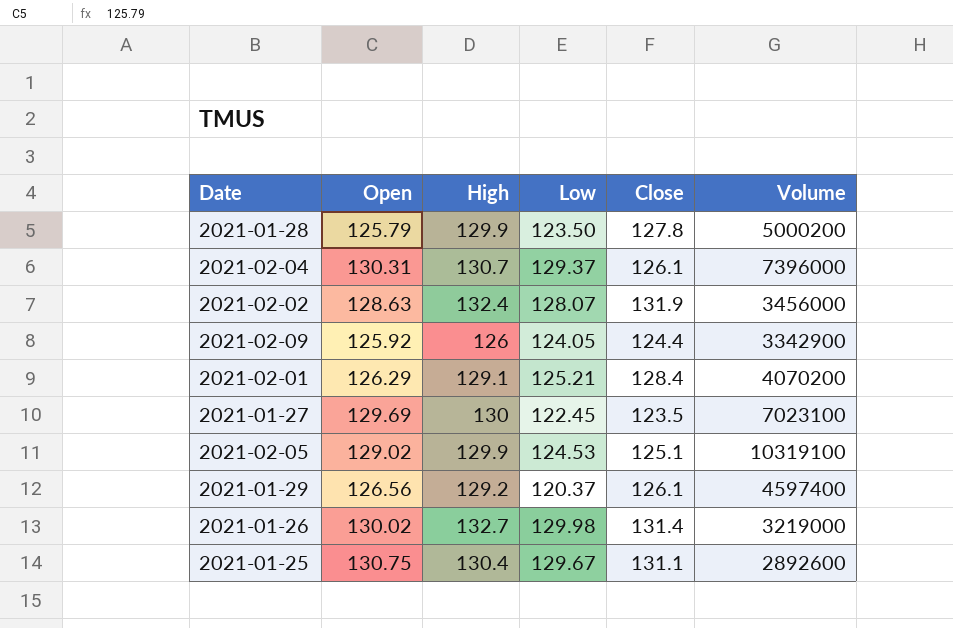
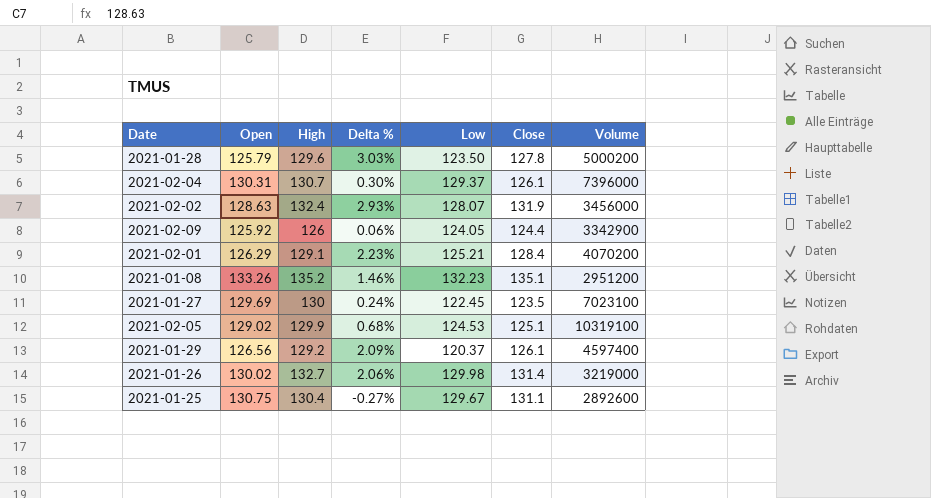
column Delta % | formula: none -> ([High] - [Open]) / [Open]
2021-01-28 | High: 129.9 -> 129.6
row 2021-01-08: none -> 133.26 | 135.2 | 1.46% | 132.23 | 135.1 | 2951200

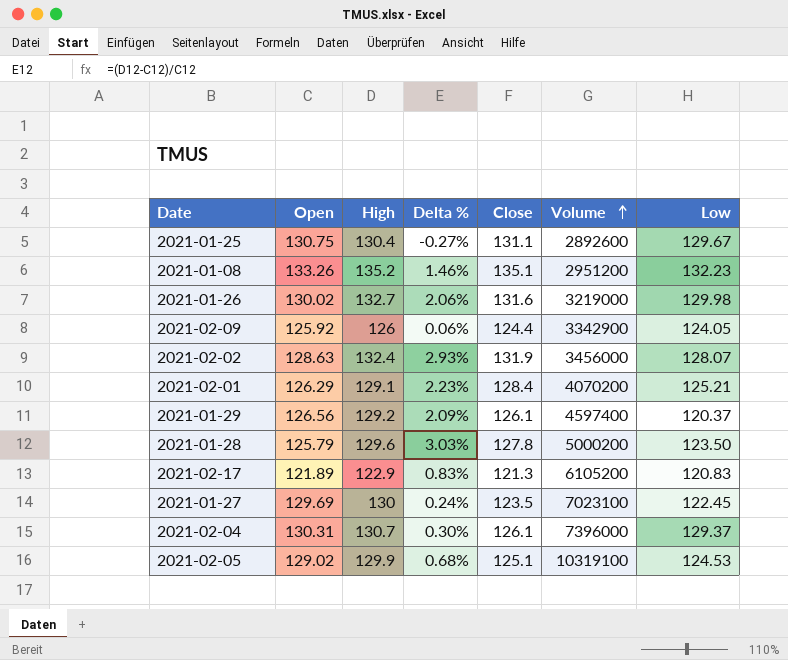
row order: none -> Volume ascending
column Low | position: 5 -> 7
2021-01-26 | Close: 131.4 -> 131.6
row 2021-02-17: none -> 121.89 | 122.9 | 0.83% | 121.3 | 6105200 | 120.83

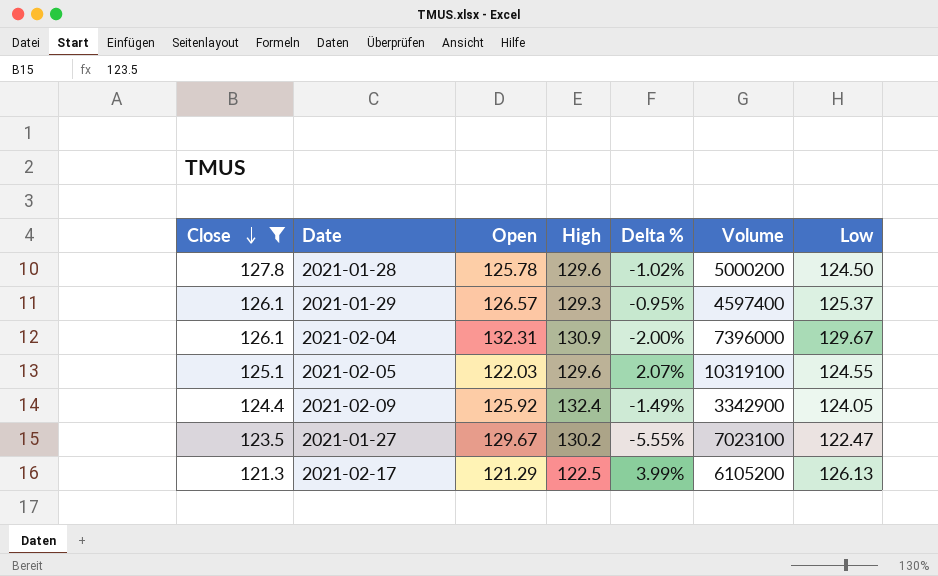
filter: none -> Close <= 127.8
row order: Volume ascending -> Close descending
column Close | position: 5 -> 1
column Delta % | formula: ([High] - [Open]) / [Open] -> ([Low] - [Open]) / [Open]
2021-01-28 | Open: 125.79 -> 125.78
2021-01-28 | Low: 123.50 -> 124.50
2021-01-29 | Open: 126.56 -> 126.57
2021-01-29 | High: 129.2 -> 129.3
2021-01-29 | Low: 120.37 -> 125.37
2021-02-04 | Open: 130.31 -> 132.31
2021-02-04 | High: 130.7 -> 130.9
2021-02-04 | Low: 129.37 -> 129.67
2021-02-05 | Open: 129.02 -> 122.03
2021-02-05 | High: 129.9 -> 129.6
2021-02-05 | Low: 124.53 -> 124.55
2021-02-09 | High: 126 -> 132.4
2021-01-27 | Open: 129.69 -> 129.67
2021-01-27 | High: 130 -> 130.2
2021-01-27 | Low: 122.45 -> 122.47
2021-02-17 | Open: 121.89 -> 121.29
2021-02-17 | High: 122.9 -> 122.5
2021-02-17 | Low: 120.83 -> 126.13

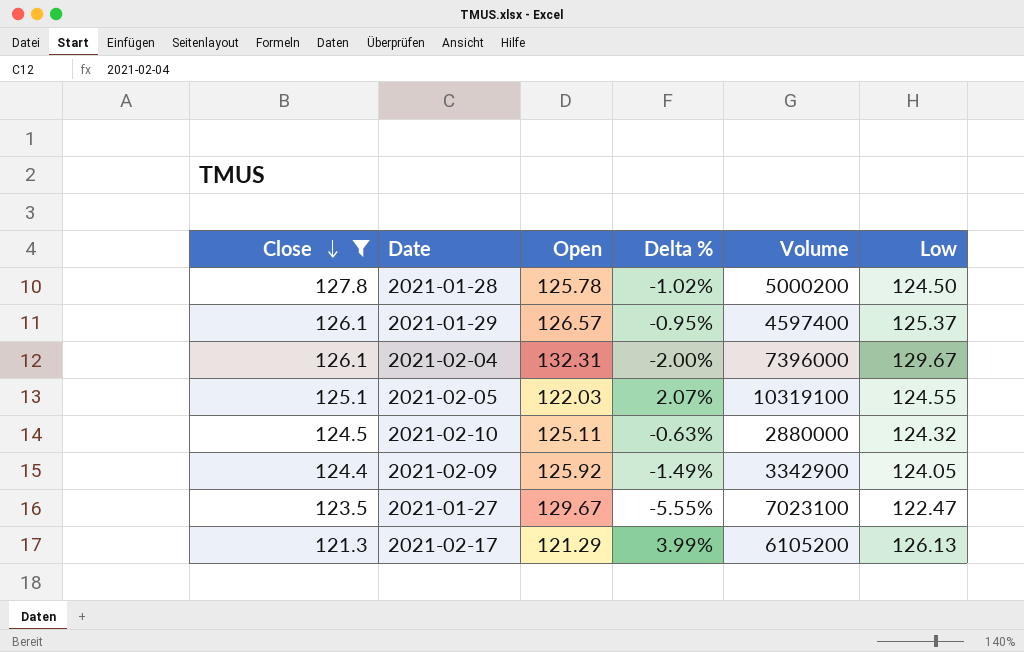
column High | position: 4 -> none
row 2021-02-10: none -> 124.5 | 125.11 | -0.63% | 2880000 | 124.32

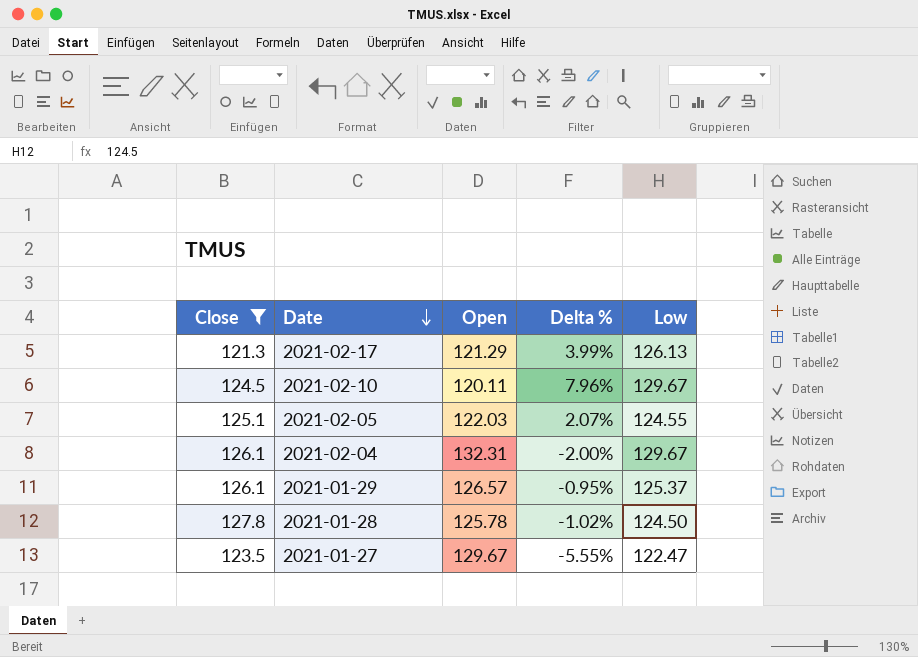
row order: Close descending -> Date descending
column Volume | position: 5 -> none
row 2021-02-09: 124.4 | 125.92 | -1.49% | 3342900 | 124.05 -> none
2021-02-10 | Open: 125.11 -> 120.11
2021-02-10 | Delta %: -0.63% -> 7.96%
2021-02-10 | Low: 124.32 -> 129.67

